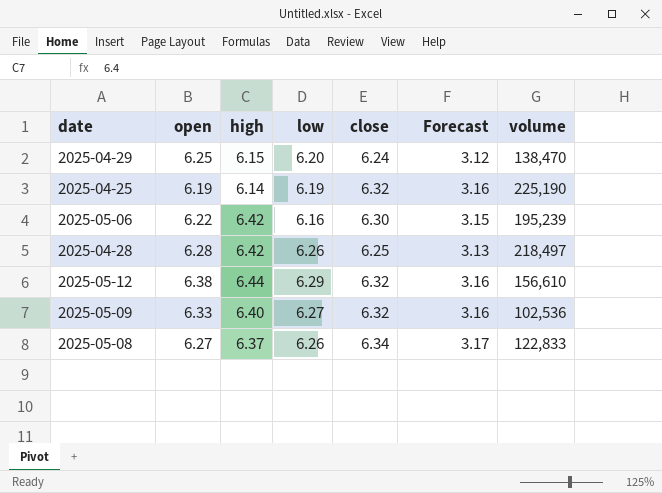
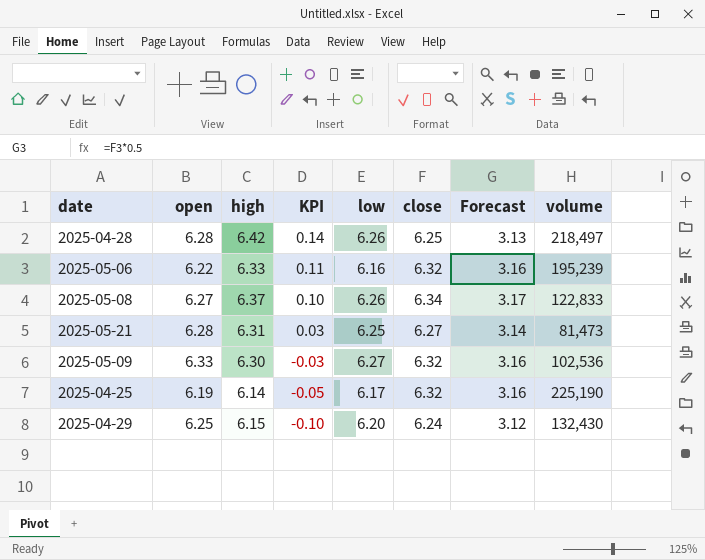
row order: none -> KPI descending
column KPI | formula: none -> [high] - [open]
row 2025-05-12: 6.38 | 6.44 | 6.29 | 6.32 | 3.16 | 156,610 -> none
2025-05-06 | high: 6.42 -> 6.33
2025-05-06 | close: 6.30 -> 6.32
2025-05-06 | Forecast: 3.15 -> 3.16
row 2025-05-21: none -> 6.28 | 6.31 | 0.03 | 6.25 | 6.27 | 3.14 | 81,473
2025-05-09 | high: 6.40 -> 6.30
2025-04-25 | low: 6.19 -> 6.17
2025-04-29 | volume: 138,470 -> 132,430

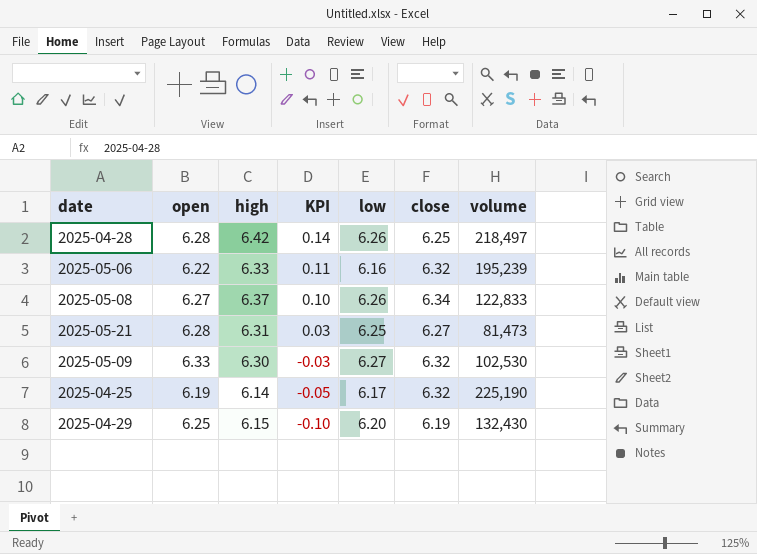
column Forecast | formula: [close] * 0.5 -> none
2025-05-09 | volume: 102,536 -> 102,530
2025-04-29 | close: 6.24 -> 6.19

